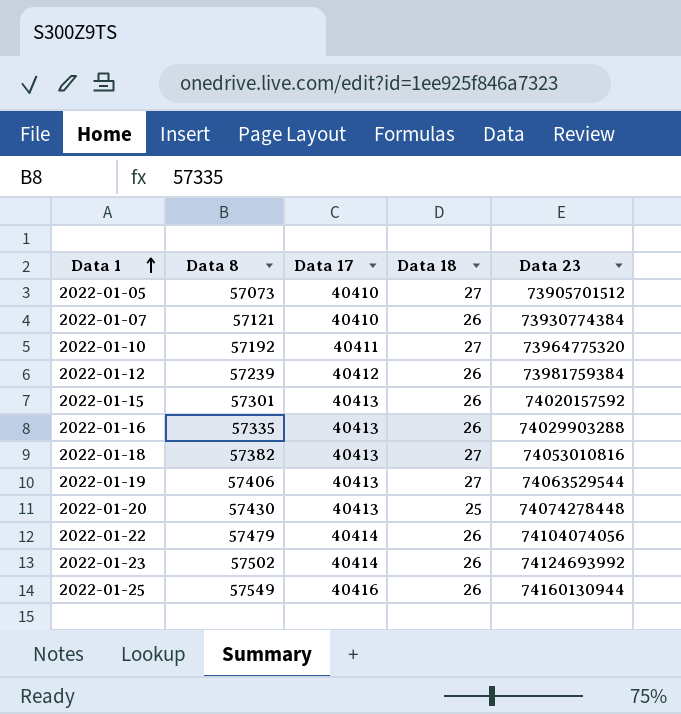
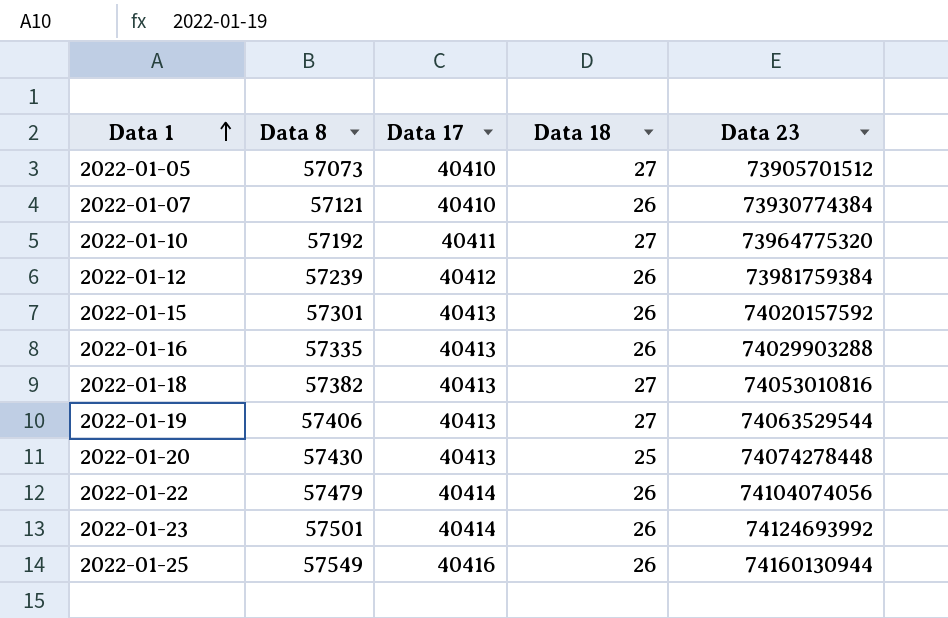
2022-01-23 | Data 8: 57502 -> 57501

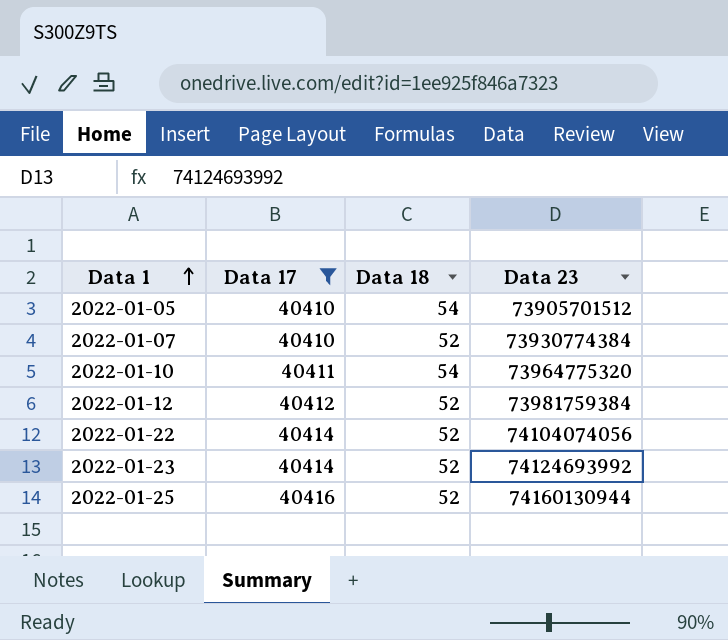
filter: none -> Data 17 != 40413
column Data 8 | position: 2 -> none
2022-01-05 | Data 18: 27 -> 54
2022-01-07 | Data 18: 26 -> 52
2022-01-10 | Data 18: 27 -> 54
2022-01-12 | Data 18: 26 -> 52
2022-01-22 | Data 18: 26 -> 52
2022-01-23 | Data 18: 26 -> 52
2022-01-25 | Data 18: 26 -> 52

